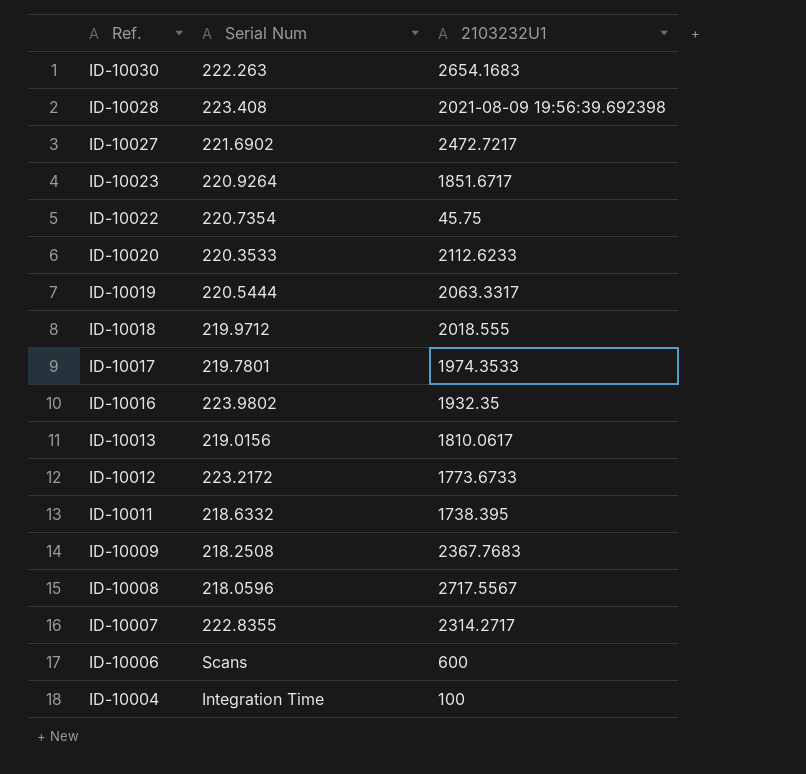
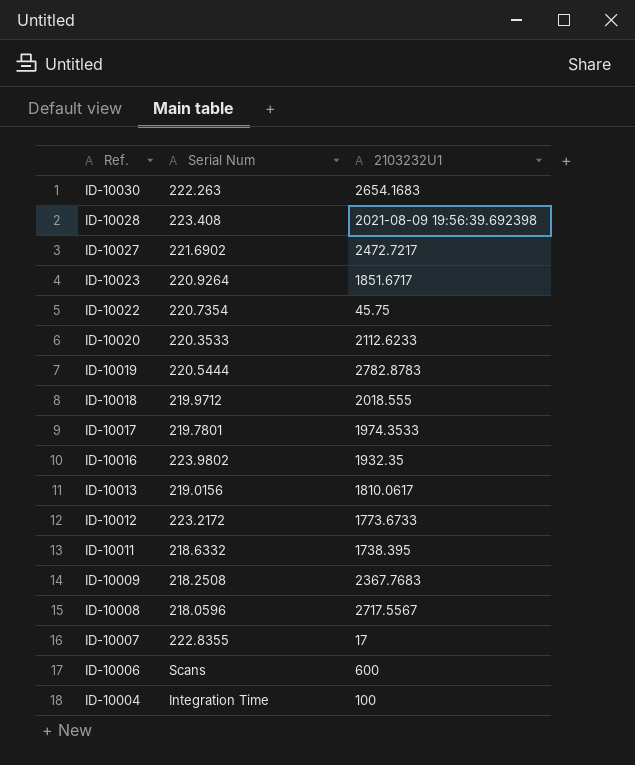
ID-10019 | 2103232U1: 2063.3317 -> 2782.8783
ID-10007 | 2103232U1: 2314.2717 -> 17

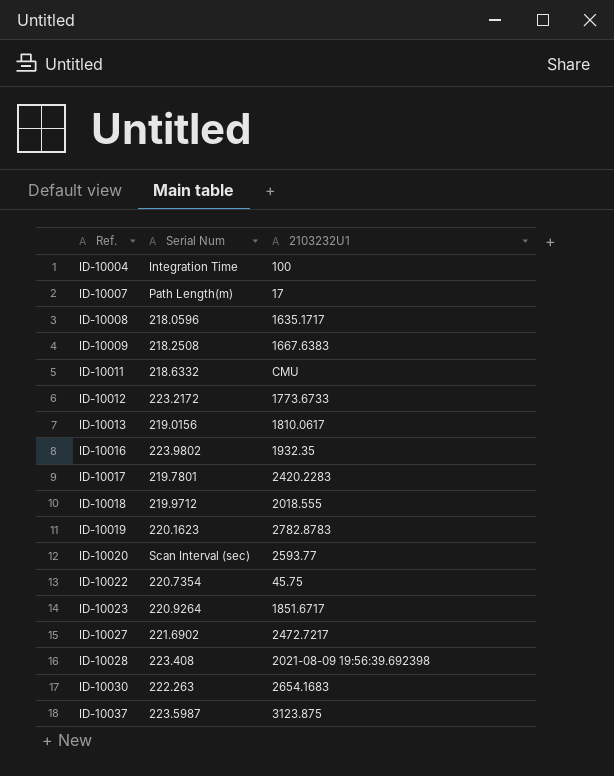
row order: Ref. descending -> Ref. ascending
row ID-10006: Scans | 600 -> none
ID-10007 | Serial Num: 222.8355 -> Path Length(m)
ID-10008 | 2103232U1: 2717.5567 -> 1635.1717
ID-10009 | 2103232U1: 2367.7683 -> 1667.6383
ID-10011 | 2103232U1: 1738.395 -> CMU
ID-10017 | 2103232U1: 1974.3533 -> 2420.2283
ID-10019 | Serial Num: 220.5444 -> 220.1623
ID-10020 | Serial Num: 220.3533 -> Scan Interval (sec)
ID-10020 | 2103232U1: 2112.6233 -> 2593.77
row ID-10037: none -> 223.5987 | 3123.875

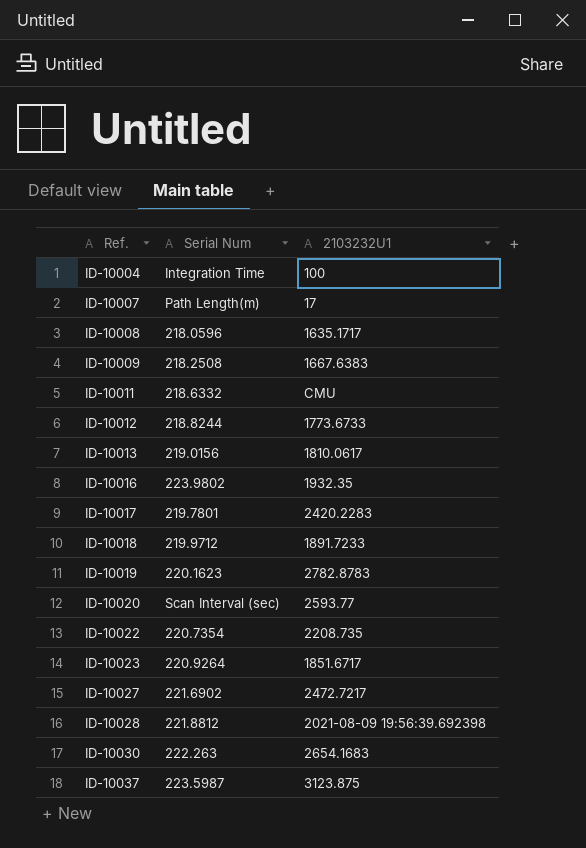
ID-10012 | Serial Num: 223.2172 -> 218.8244
ID-10018 | 2103232U1: 2018.555 -> 1891.7233
ID-10022 | 2103232U1: 45.75 -> 2208.735
ID-10028 | Serial Num: 223.408 -> 221.8812

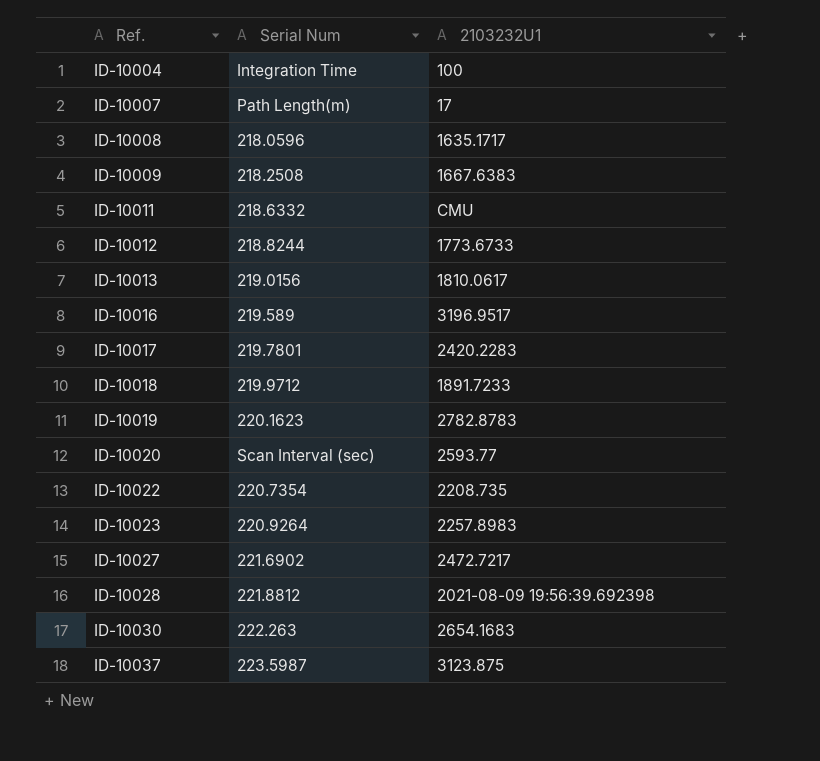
ID-10016 | Serial Num: 223.9802 -> 219.589
ID-10016 | 2103232U1: 1932.35 -> 3196.9517
ID-10023 | 2103232U1: 1851.6717 -> 2257.8983

